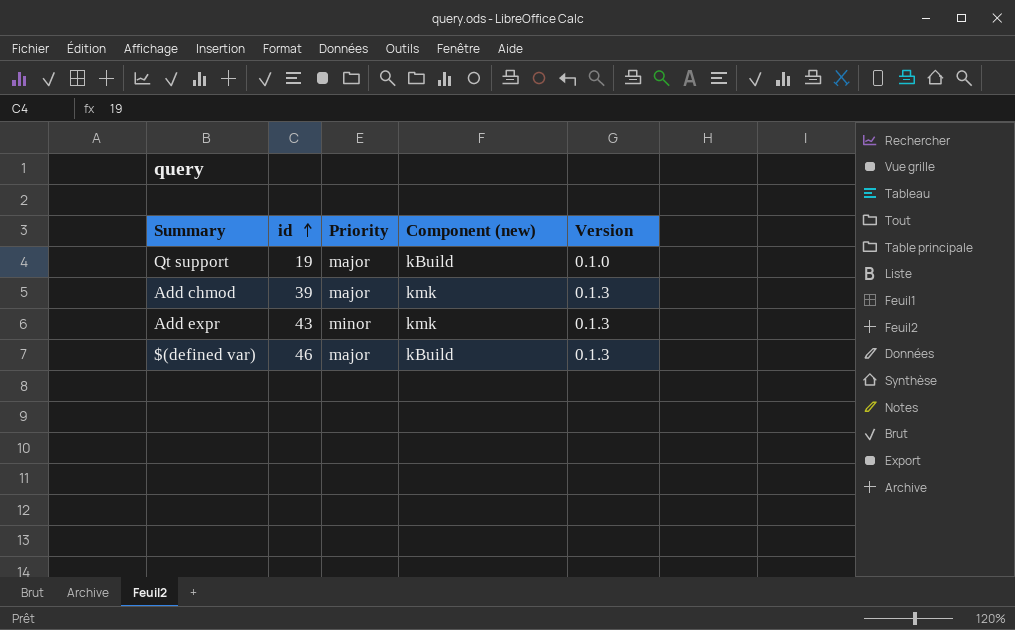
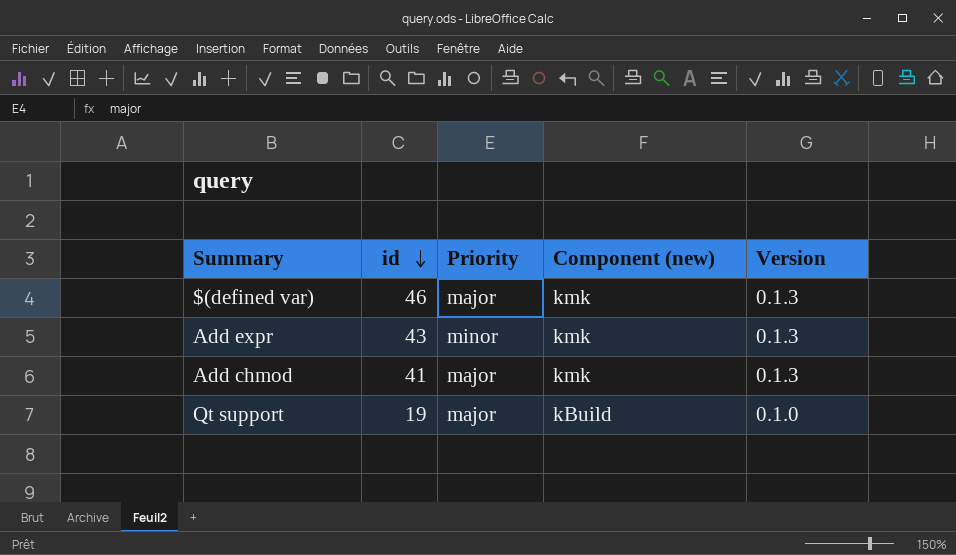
row order: id ascending -> id descending
$(defined var) | Component (new): kBuild -> kmk
Add chmod | id: 39 -> 41

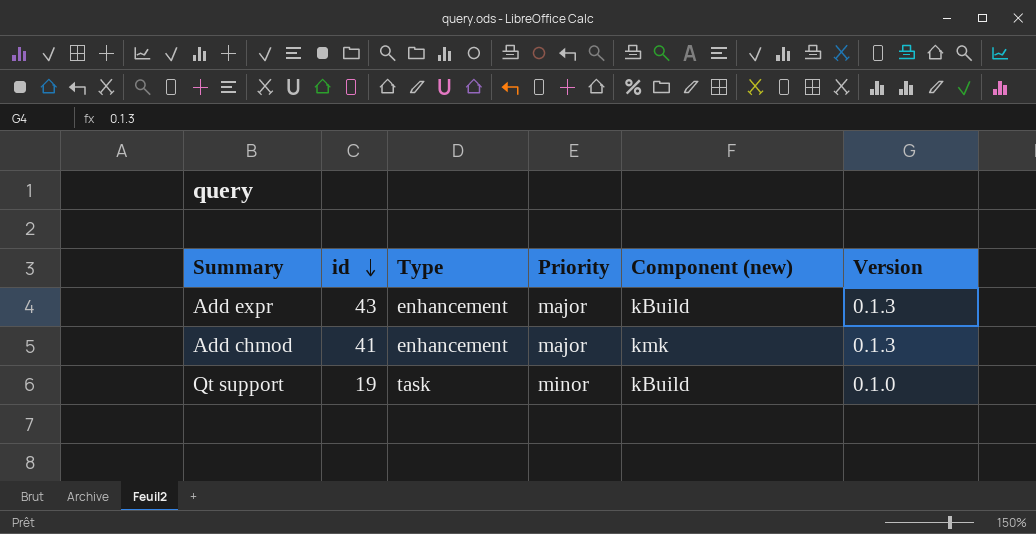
column Type | position: none -> 3
row $(defined var): 46 | major | kmk | 0.1.3 -> none
Add expr | Priority: minor -> major
Add expr | Component (new): kmk -> kBuild
Qt support | Priority: major -> minor

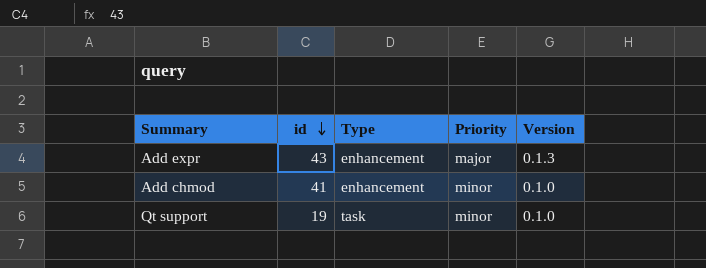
column Component (new) | position: 5 -> none
Add chmod | Priority: major -> minor
Add chmod | Version: 0.1.3 -> 0.1.0

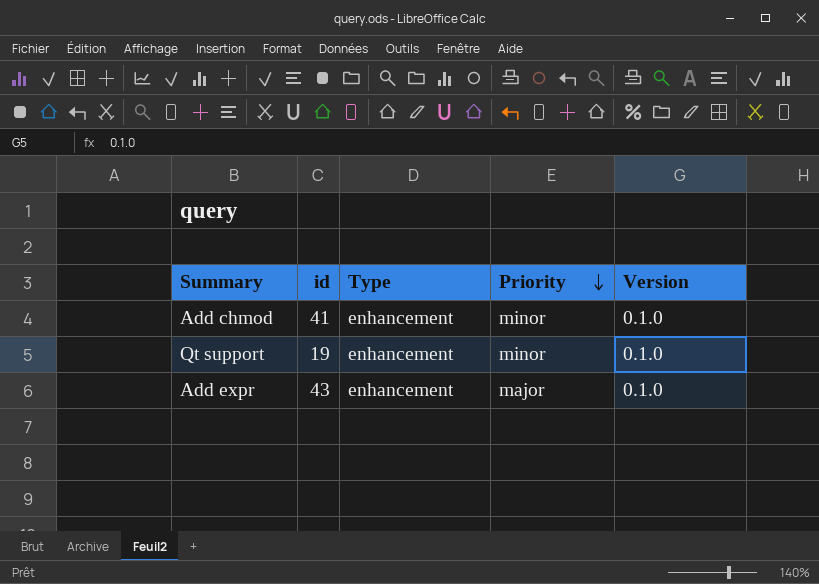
row order: id descending -> Priority descending
Qt support | Type: task -> enhancement
Add expr | Version: 0.1.3 -> 0.1.0

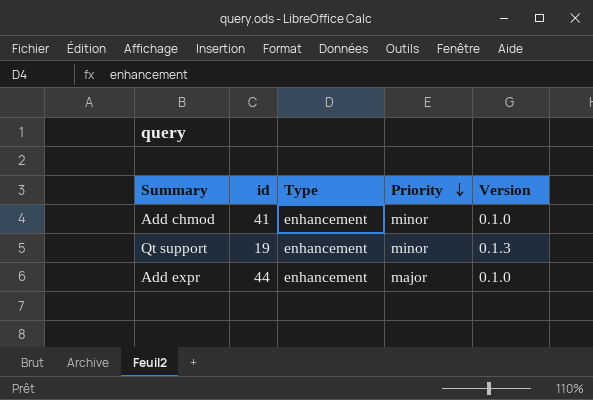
Qt support | Version: 0.1.0 -> 0.1.3
Add expr | id: 43 -> 44

